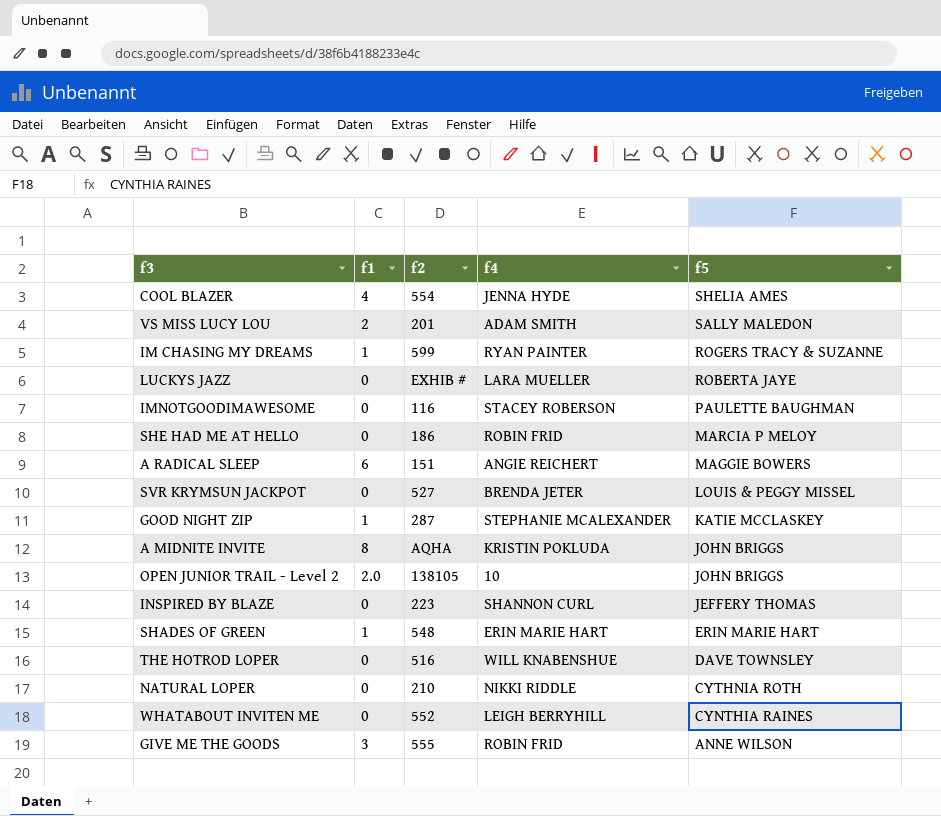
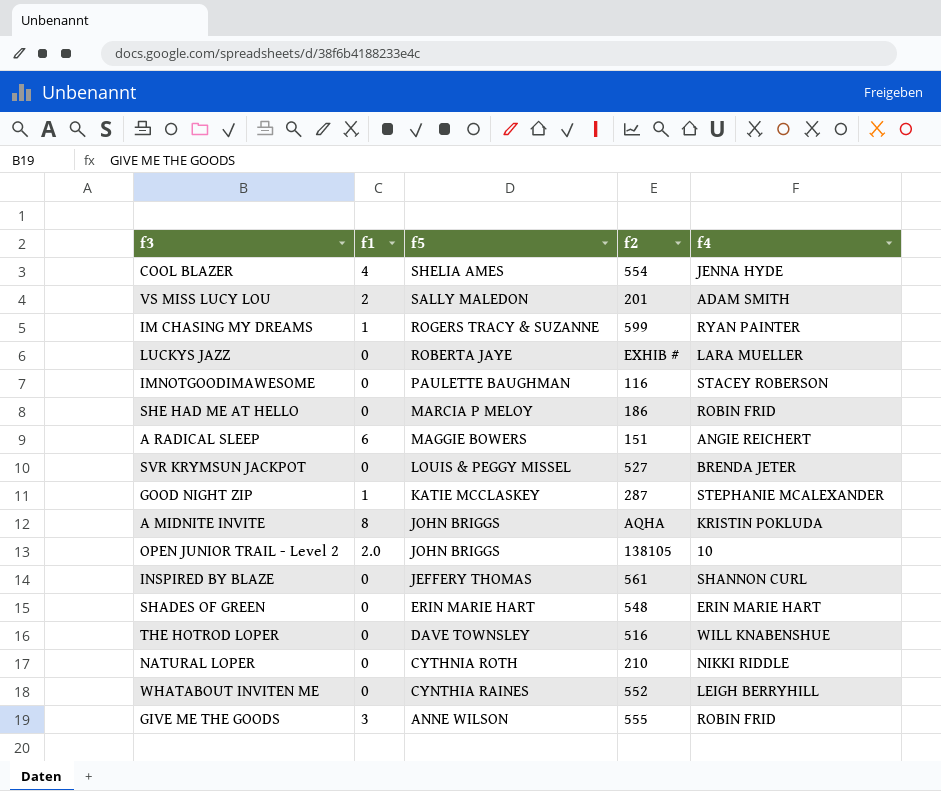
column f5 | position: 5 -> 3
INSPIRED BY BLAZE | f2: 223 -> 561
SHADES OF GREEN | f1: 1 -> 0

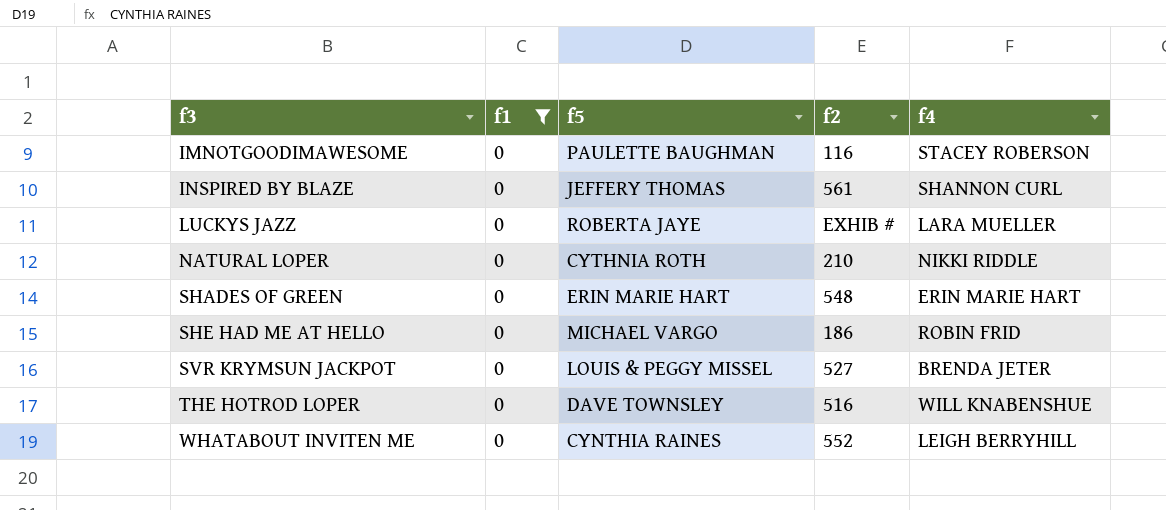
filter: none -> f1 = 0
row order: f5 descending -> f3 ascending
SHE HAD ME AT HELLO | f5: MARCIA P MELOY -> MICHAEL VARGO

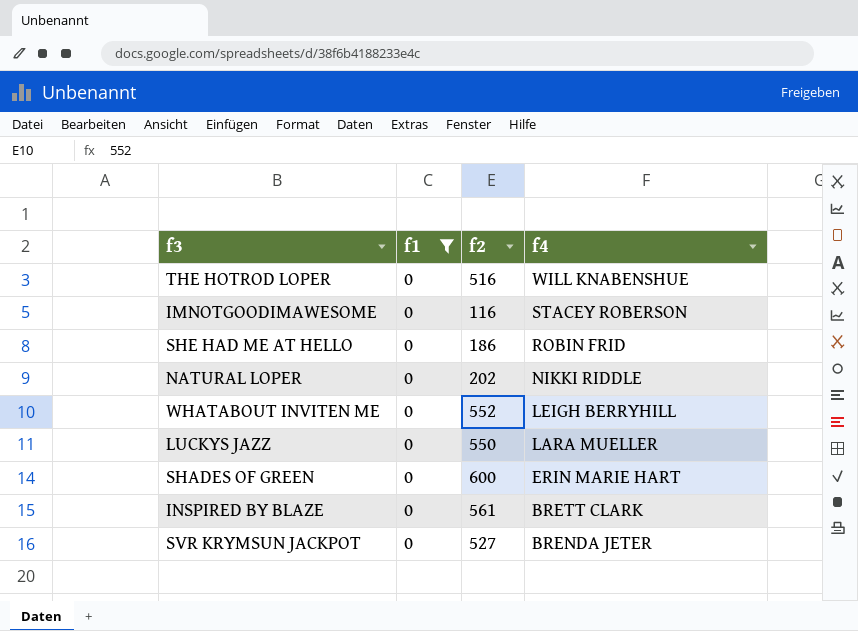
row order: f3 ascending -> f4 descending
column f5 | position: 3 -> none
NATURAL LOPER | f2: 210 -> 202
LUCKYS JAZZ | f2: EXHIB # -> 550
SHADES OF GREEN | f2: 548 -> 600
INSPIRED BY BLAZE | f4: SHANNON CURL -> BRETT CLARK

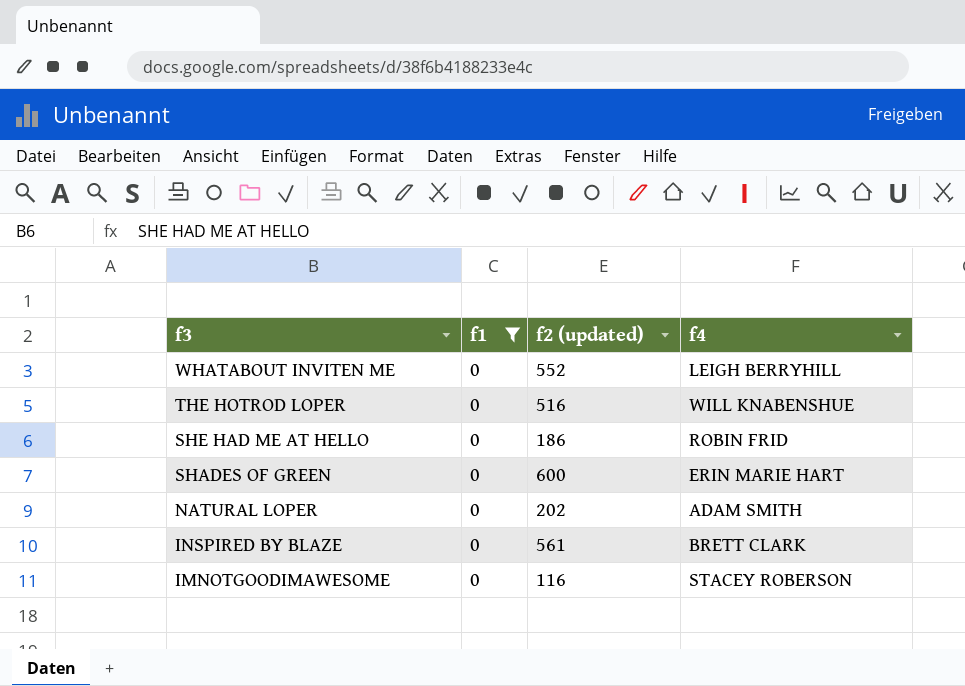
row order: f4 descending -> f3 descending
column name: f2 -> f2 (updated)
row LUCKYS JAZZ: 0 | 550 | LARA MUELLER -> none
row SVR KRYMSUN JACKPOT: 0 | 527 | BRENDA JETER -> none
NATURAL LOPER | f4: NIKKI RIDDLE -> ADAM SMITH

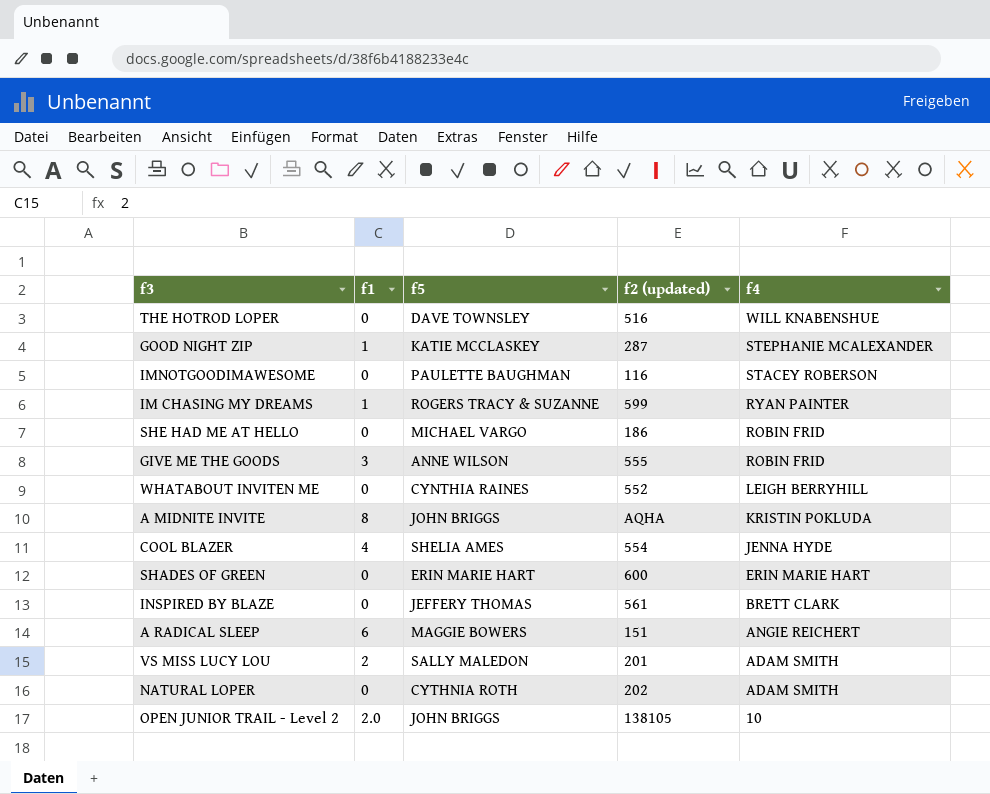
filter: f1 = 0 -> none
row order: f3 descending -> f4 descending
column f5 | position: none -> 3

